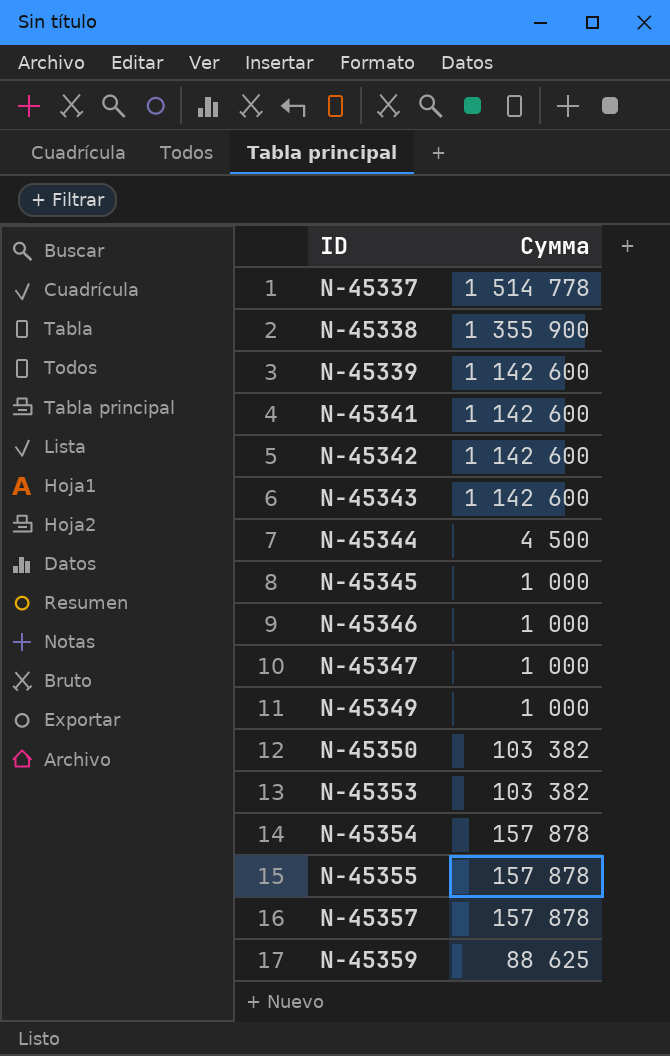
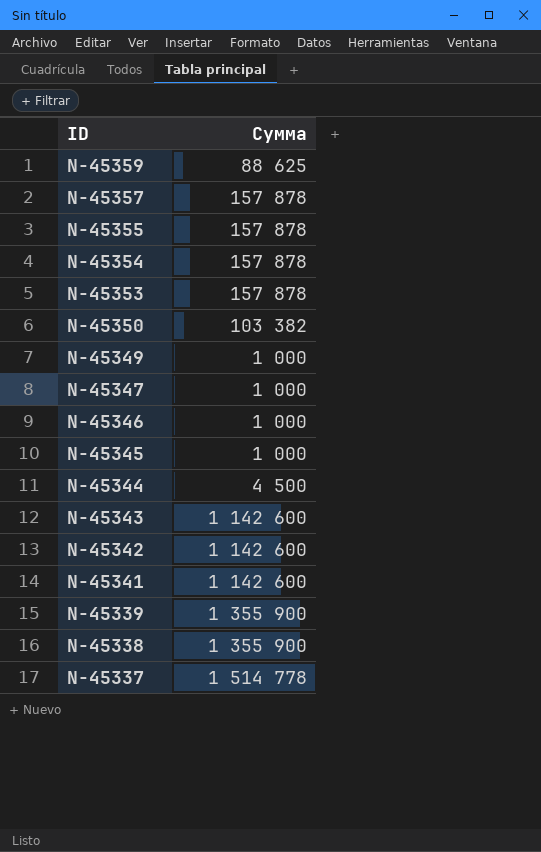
row order: ID ascending -> ID descending
N-45353 | Сумма: 103 382 -> 157 878
N-45339 | Сумма: 1 142 600 -> 1 355 900

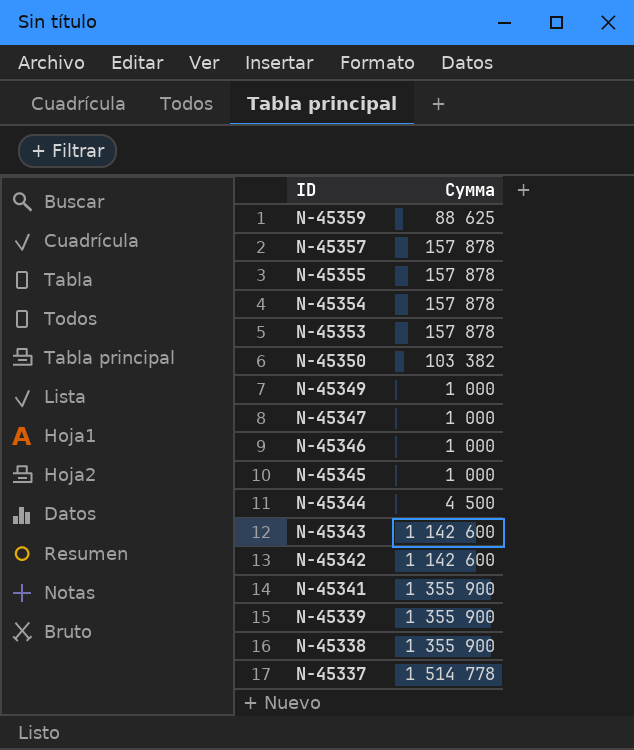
N-45341 | Сумма: 1 142 600 -> 1 355 900

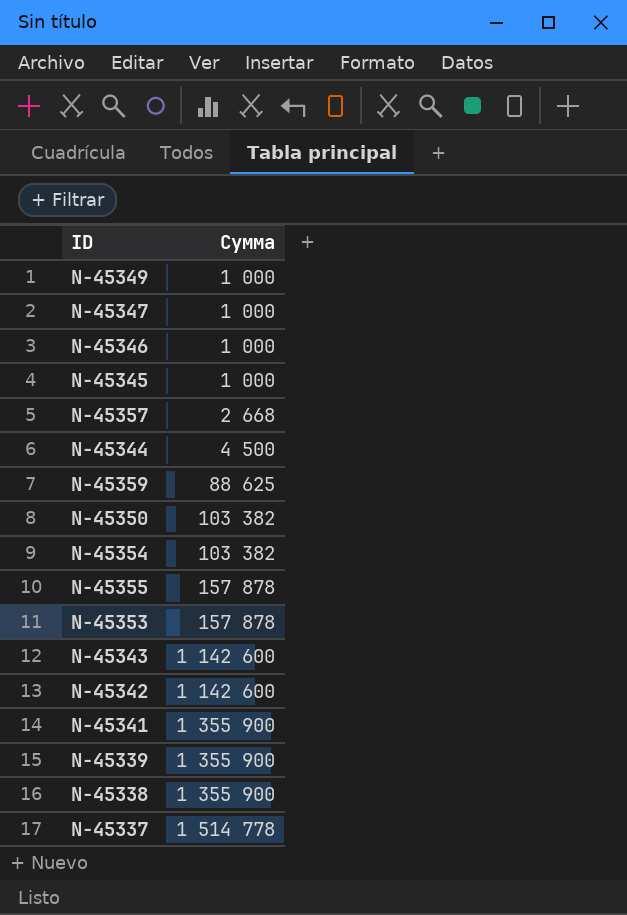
row order: ID descending -> Сумма ascending
N-45357 | Сумма: 157 878 -> 2 668
N-45354 | Сумма: 157 878 -> 103 382

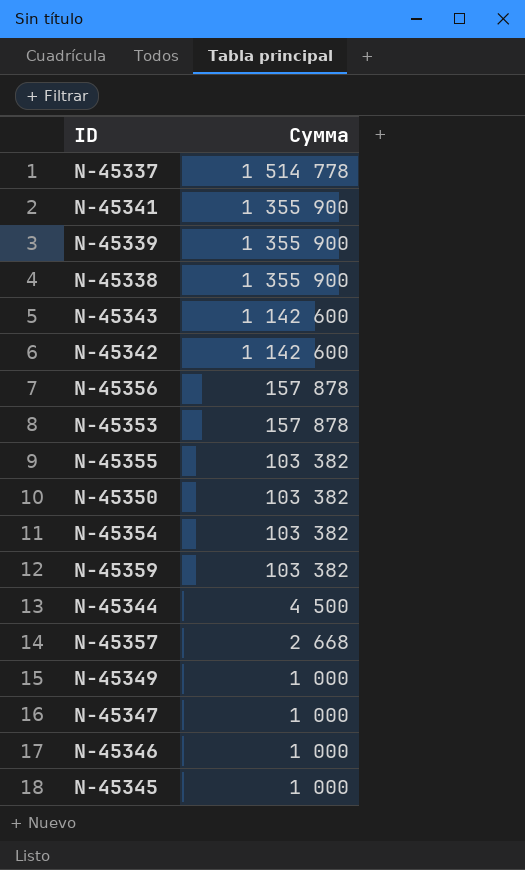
row order: Сумма ascending -> Сумма descending
row N-45356: none -> 157 878
N-45355 | Сумма: 157 878 -> 103 382
N-45359 | Сумма: 88 625 -> 103 382

